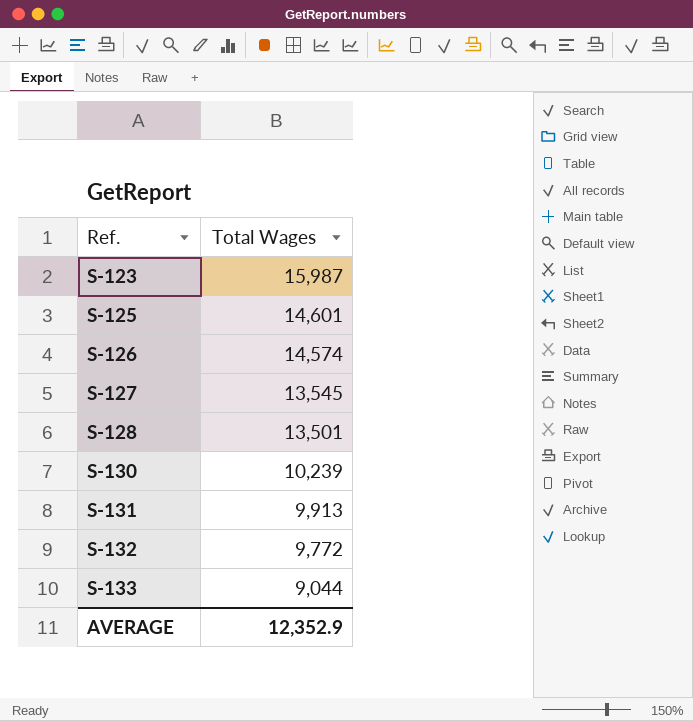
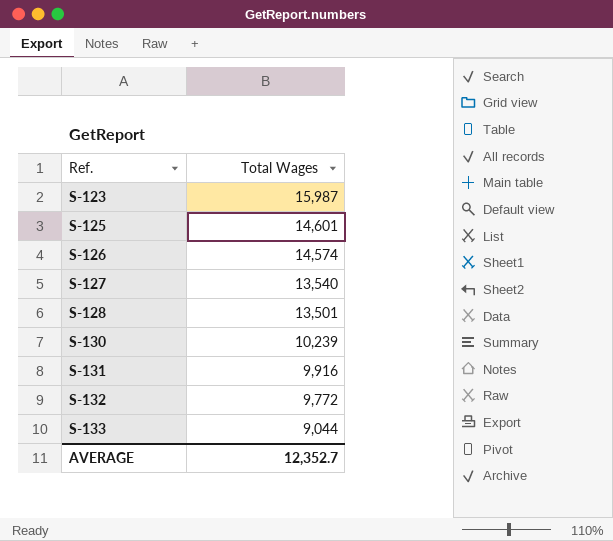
S-127 | Total Wages: 13,545 -> 13,540
S-131 | Total Wages: 9,913 -> 9,916
AVERAGE | Total Wages: 12,352.9 -> 12,352.7

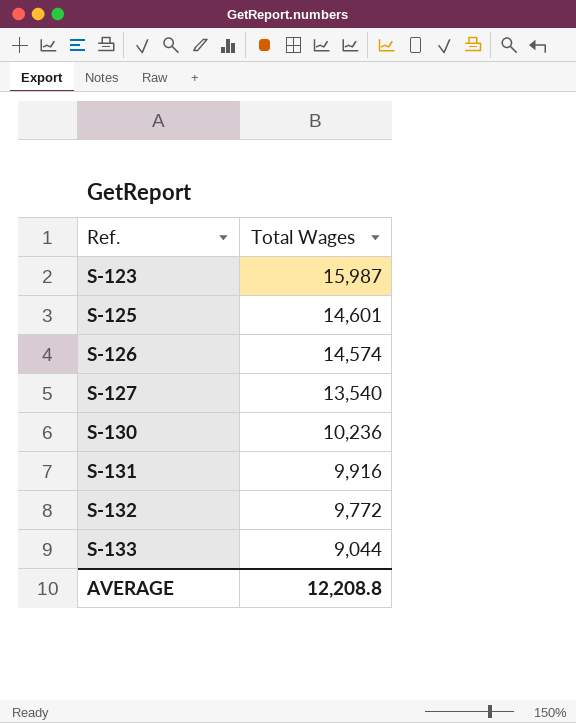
row S-128: 13,501 -> none
S-130 | Total Wages: 10,239 -> 10,236
AVERAGE | Total Wages: 12,352.7 -> 12,208.8

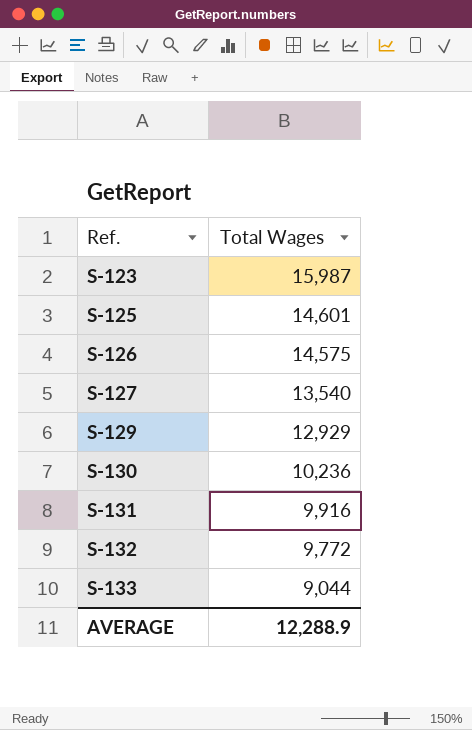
S-126 | Total Wages: 14,574 -> 14,575
row S-129: none -> 12,929
AVERAGE | Total Wages: 12,208.8 -> 12,288.9

